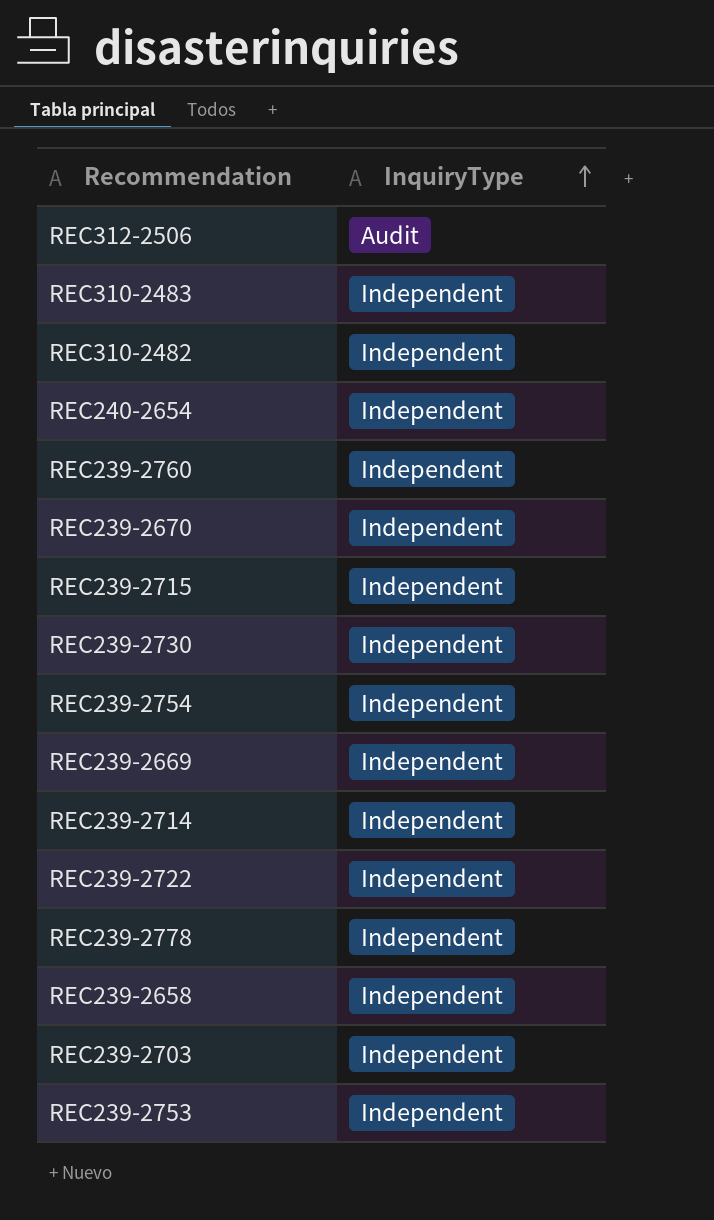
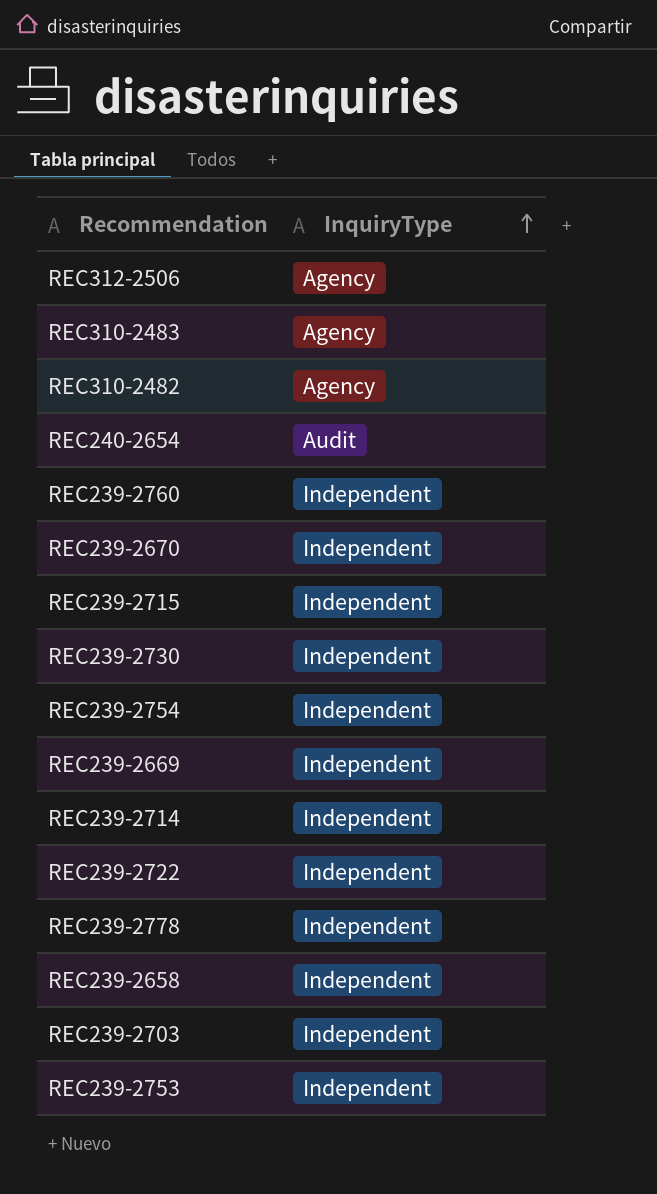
REC312-2506 | InquiryType: Audit -> Agency
REC310-2483 | InquiryType: Independent -> Agency
REC310-2482 | InquiryType: Independent -> Agency
REC240-2654 | InquiryType: Independent -> Audit

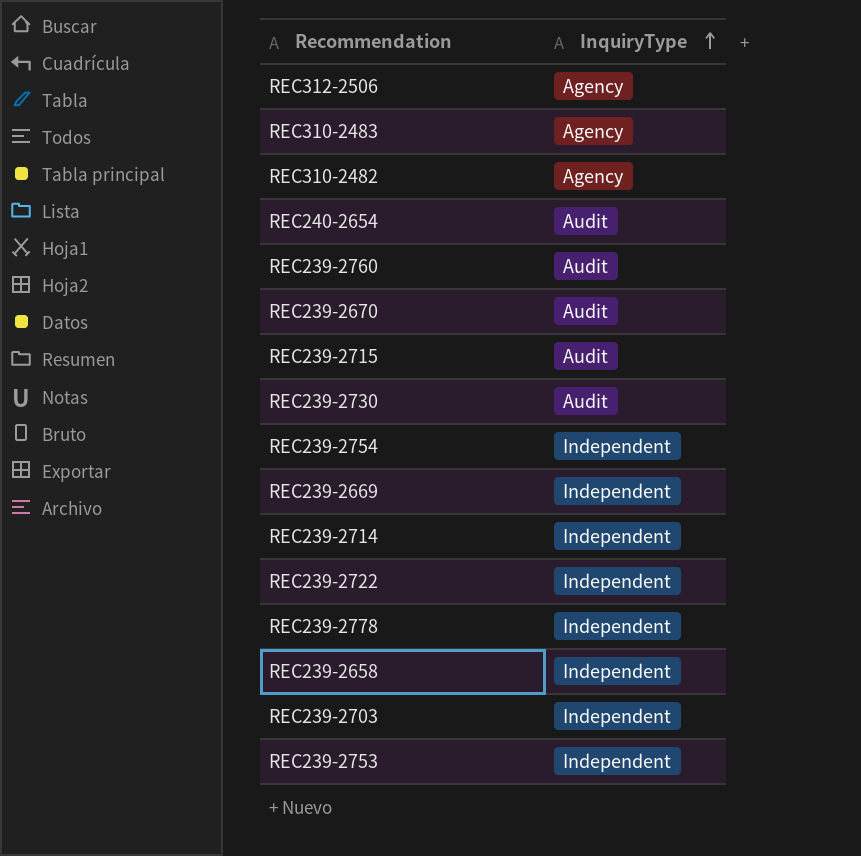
REC239-2760 | InquiryType: Independent -> Audit
REC239-2670 | InquiryType: Independent -> Audit
REC239-2715 | InquiryType: Independent -> Audit
REC239-2730 | InquiryType: Independent -> Audit

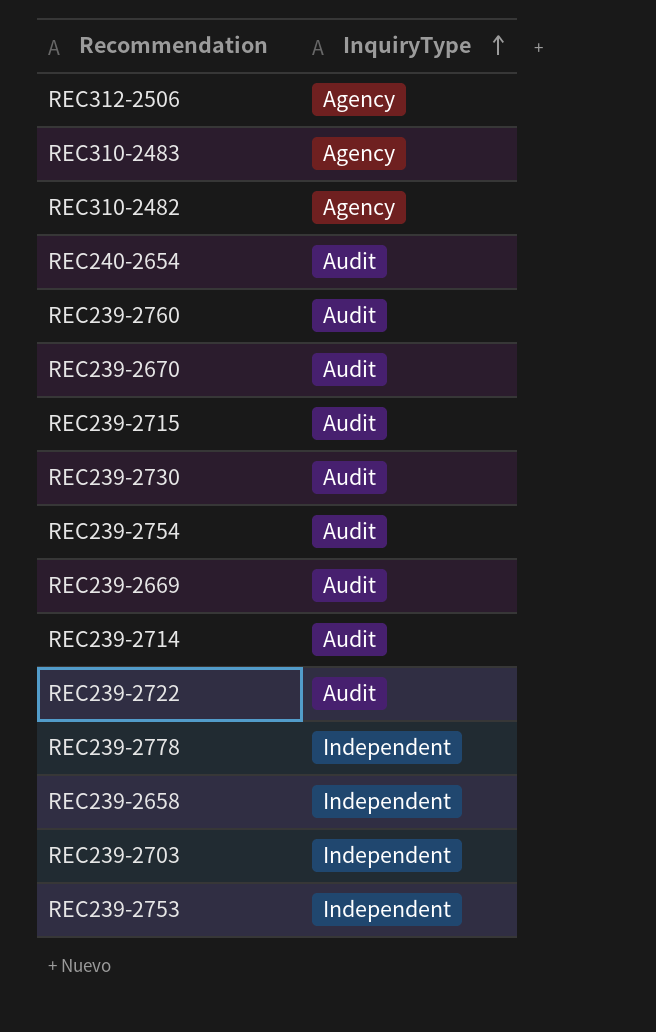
REC239-2754 | InquiryType: Independent -> Audit
REC239-2669 | InquiryType: Independent -> Audit
REC239-2714 | InquiryType: Independent -> Audit
REC239-2722 | InquiryType: Independent -> Audit

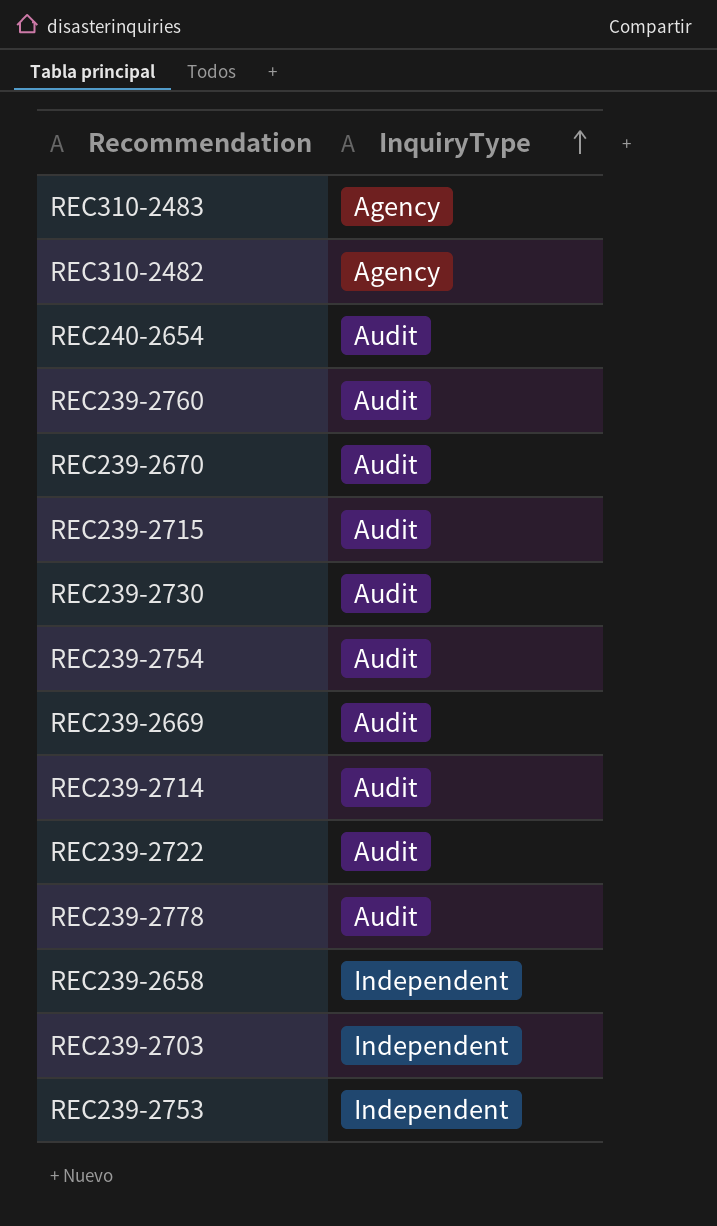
row REC312-2506: Agency -> none
REC239-2778 | InquiryType: Independent -> Audit

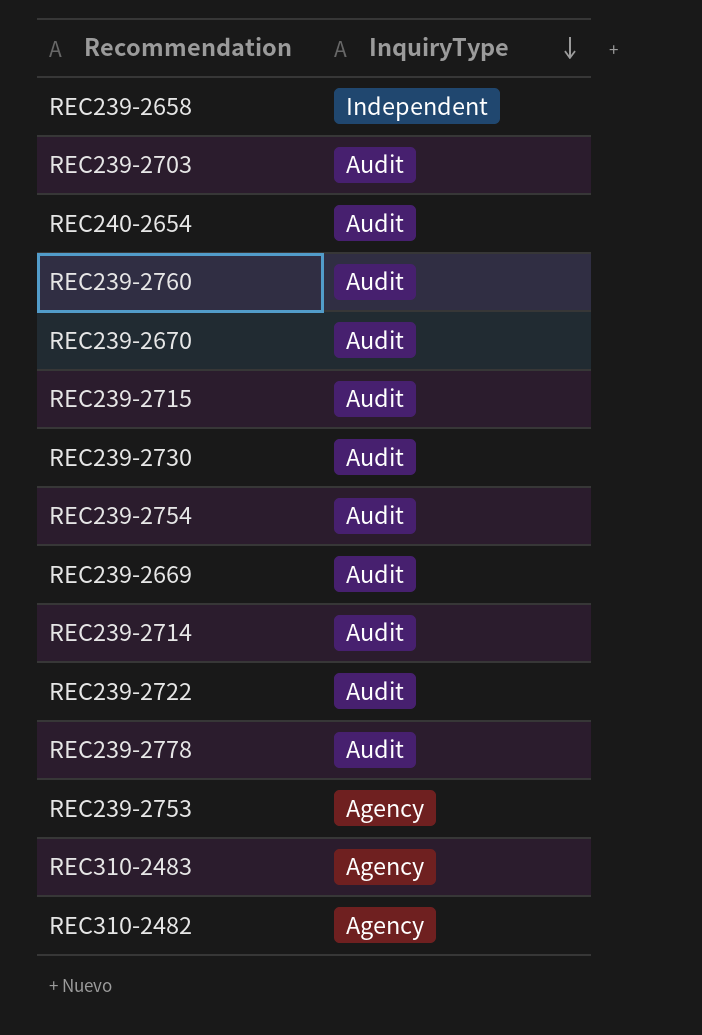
row order: InquiryType ascending -> InquiryType descending
REC239-2703 | InquiryType: Independent -> Audit
REC239-2753 | InquiryType: Independent -> Agency

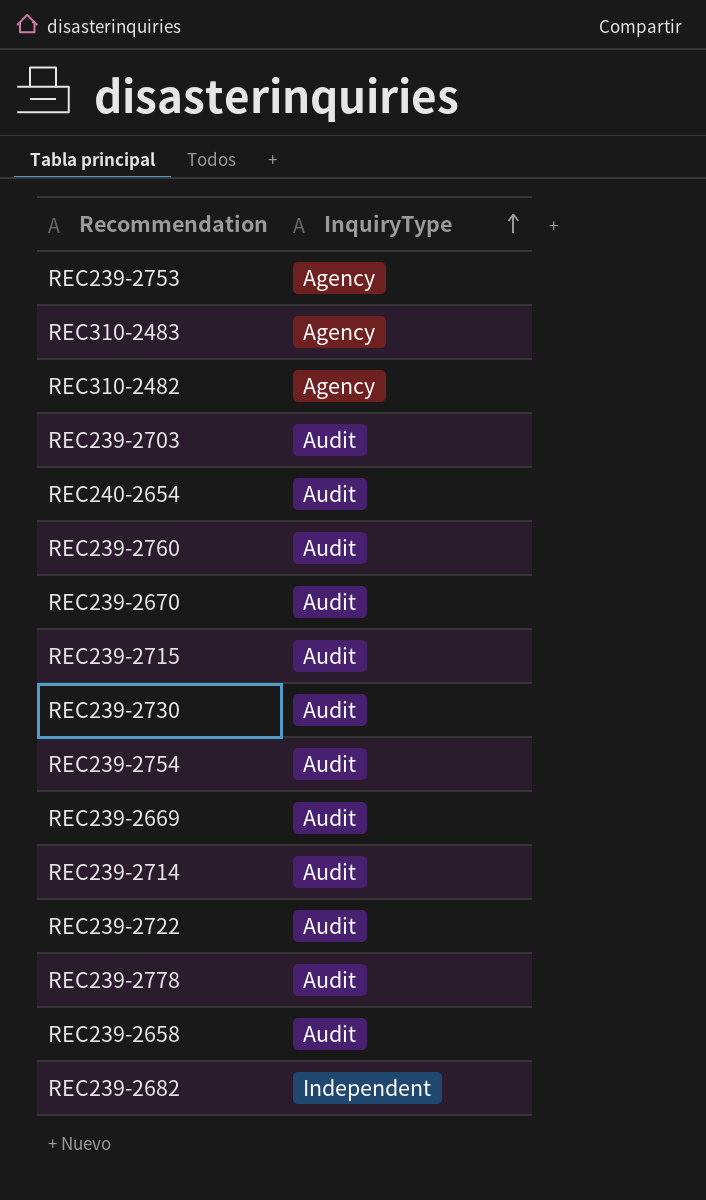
row order: InquiryType descending -> InquiryType ascending
REC239-2658 | InquiryType: Independent -> Audit
row REC239-2682: none -> Independent

